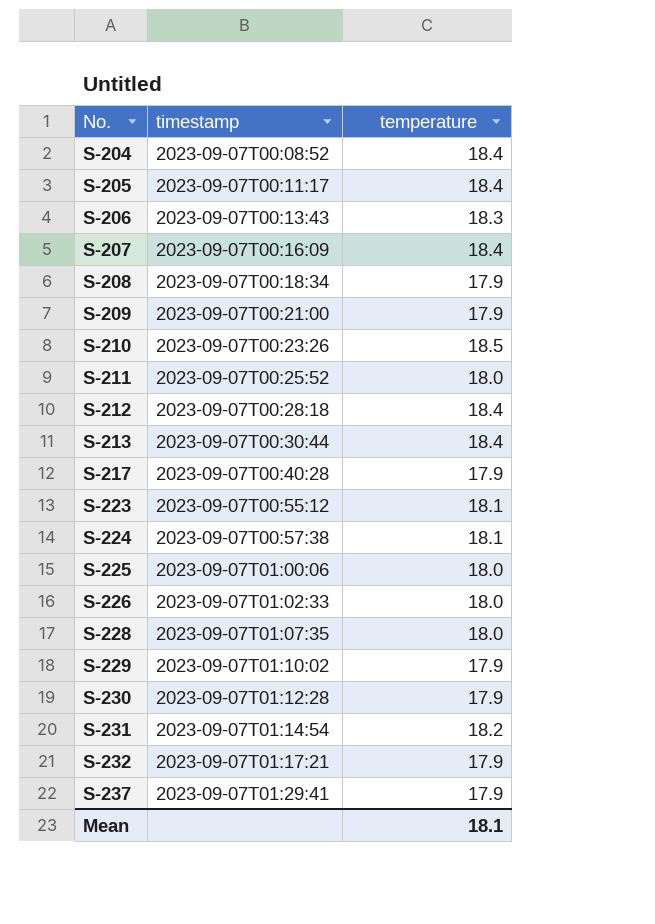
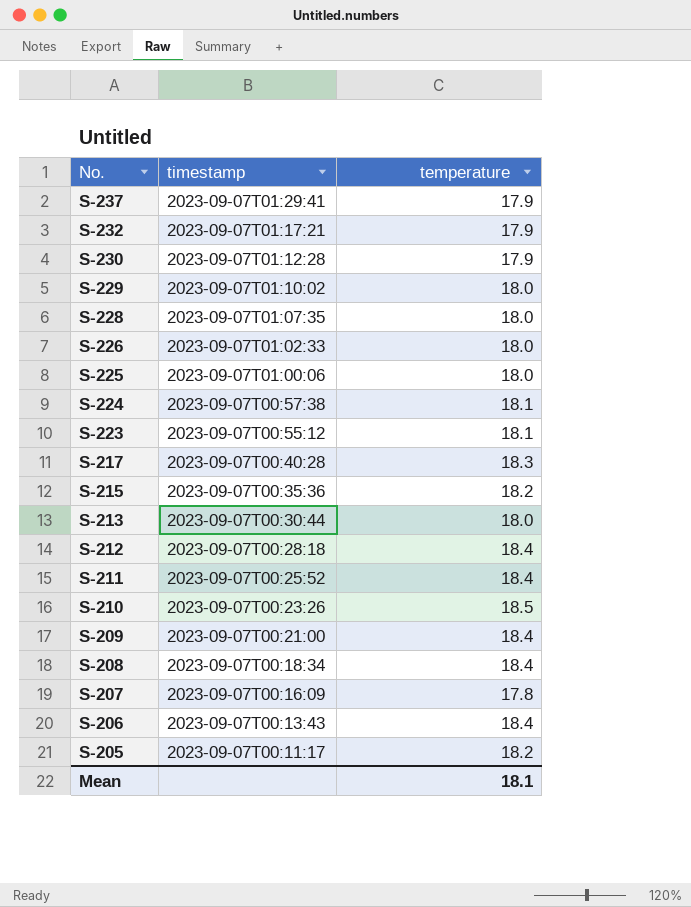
row order: No. ascending -> No. descending
row S-204: 2023-09-07T00:08:52 | 18.4 -> none
row S-231: 2023-09-07T01:14:54 | 18.2 -> none
S-229 | temperature: 17.9 -> 18.0
S-217 | temperature: 17.9 -> 18.3
row S-215: none -> 2023-09-07T00:35:36 | 18.2
S-213 | temperature: 18.4 -> 18.0
S-211 | temperature: 18.0 -> 18.4
S-209 | temperature: 17.9 -> 18.4
S-208 | temperature: 17.9 -> 18.4
S-207 | temperature: 18.4 -> 17.8
S-206 | temperature: 18.3 -> 18.4
S-205 | temperature: 18.4 -> 18.2

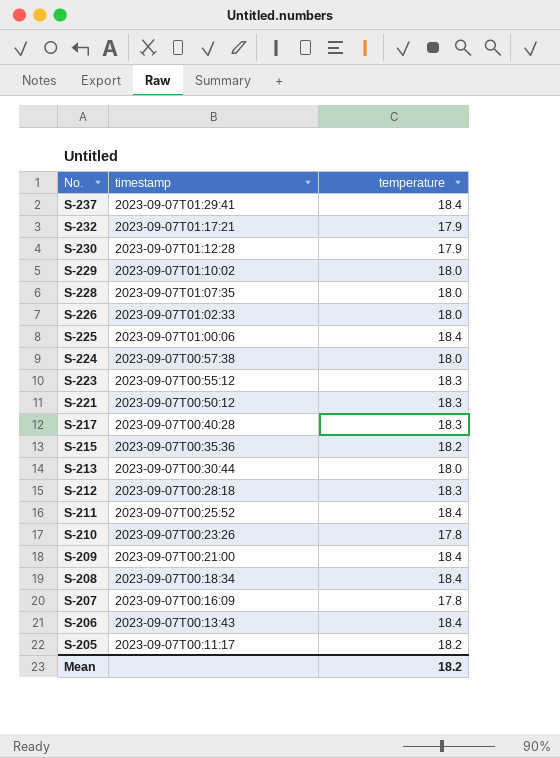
S-237 | temperature: 17.9 -> 18.4
S-225 | temperature: 18.0 -> 18.4
S-224 | temperature: 18.1 -> 18.0
S-223 | temperature: 18.1 -> 18.3
row S-221: none -> 2023-09-07T00:50:12 | 18.3
S-212 | temperature: 18.4 -> 18.3
S-210 | temperature: 18.5 -> 17.8
Mean | temperature: 18.1 -> 18.2

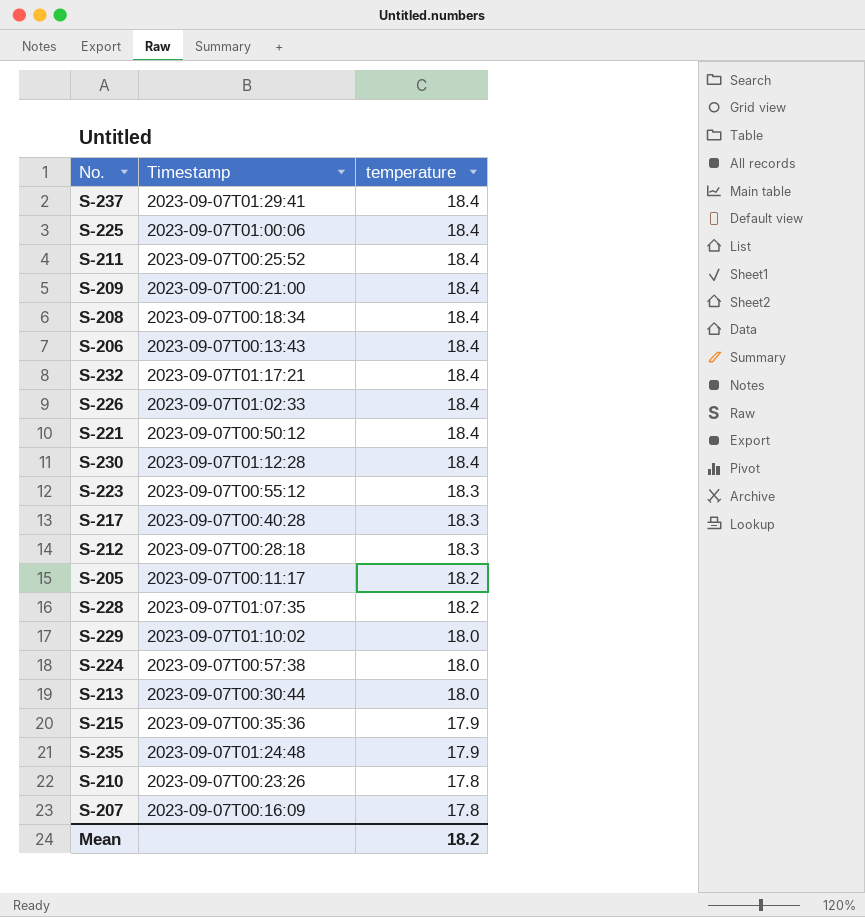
row order: No. descending -> temperature descending
column name: timestamp -> Timestamp
S-232 | temperature: 17.9 -> 18.4
S-226 | temperature: 18.0 -> 18.4
S-221 | temperature: 18.3 -> 18.4
S-230 | temperature: 17.9 -> 18.4
S-228 | temperature: 18.0 -> 18.2
S-215 | temperature: 18.2 -> 17.9
row S-235: none -> 2023-09-07T01:24:48 | 17.9

